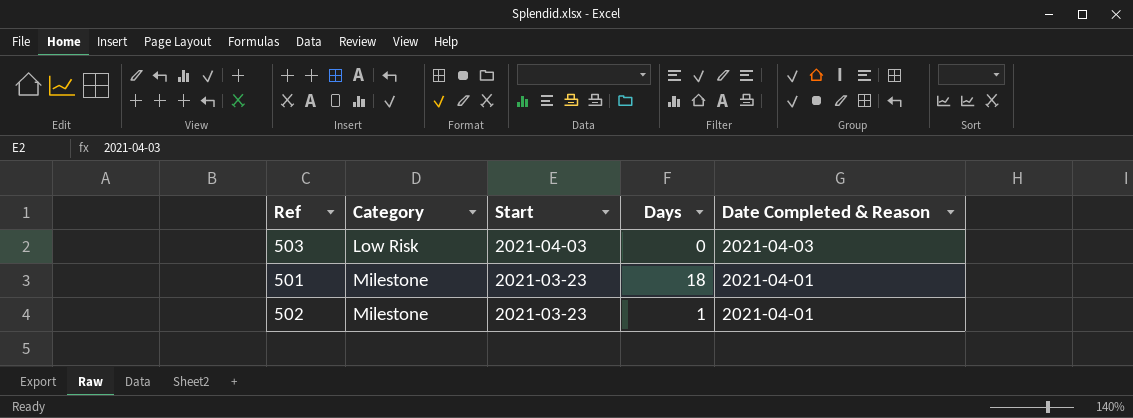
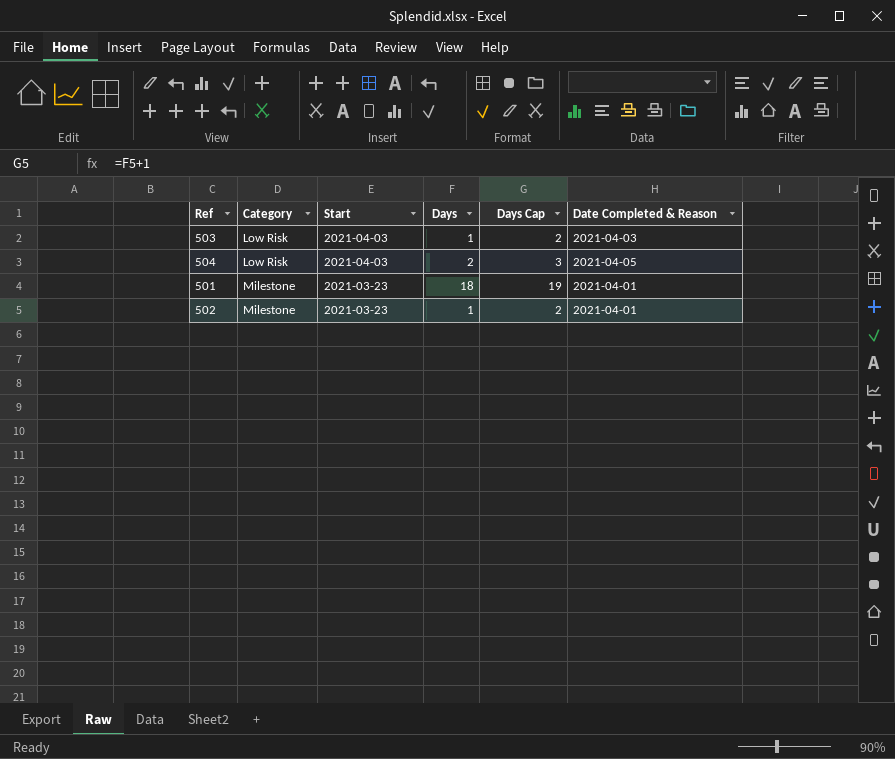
column Days Cap | formula: none -> [Days] + 1
503 | Days: 0 -> 1
row 504: none -> Low Risk | 2021-04-03 | 2 | 3 | 2021-04-05

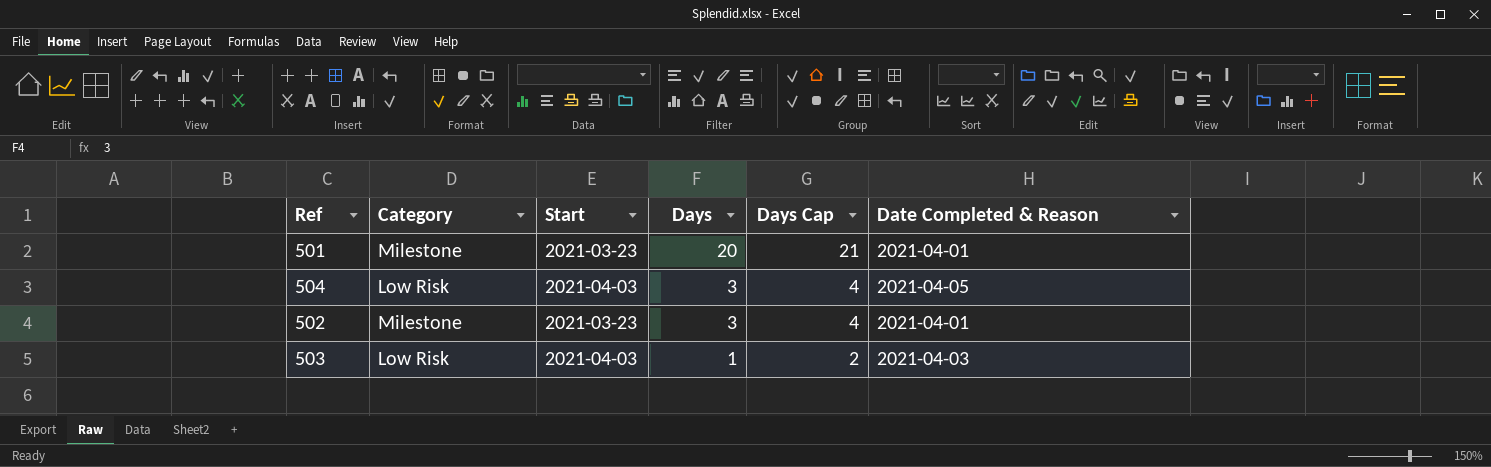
row order: Category ascending -> Days descending
501 | Days: 18 -> 20
501 | Days Cap: 19 -> 21
504 | Days: 2 -> 3
504 | Days Cap: 3 -> 4
502 | Days: 1 -> 3
502 | Days Cap: 2 -> 4

